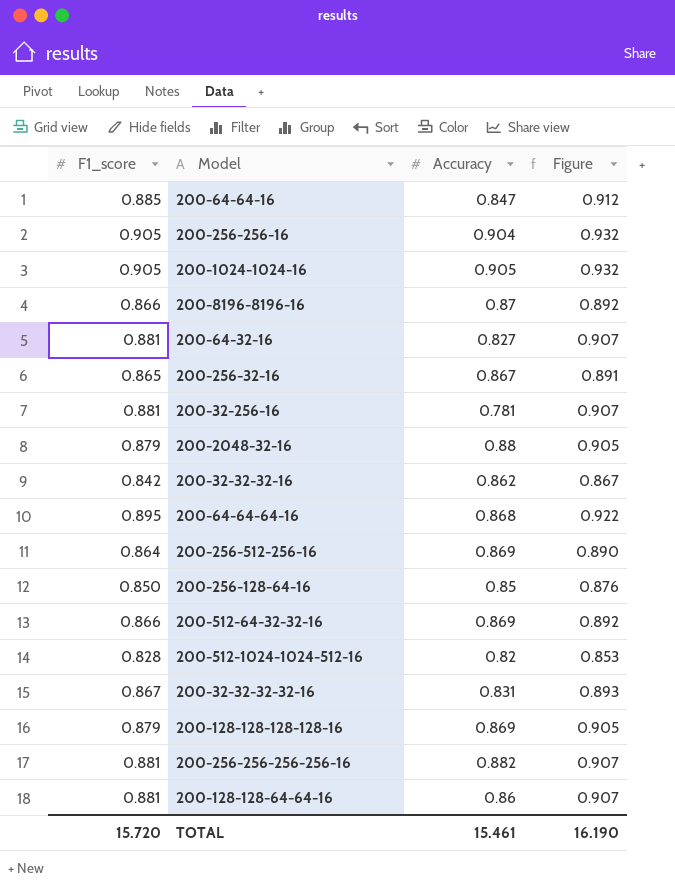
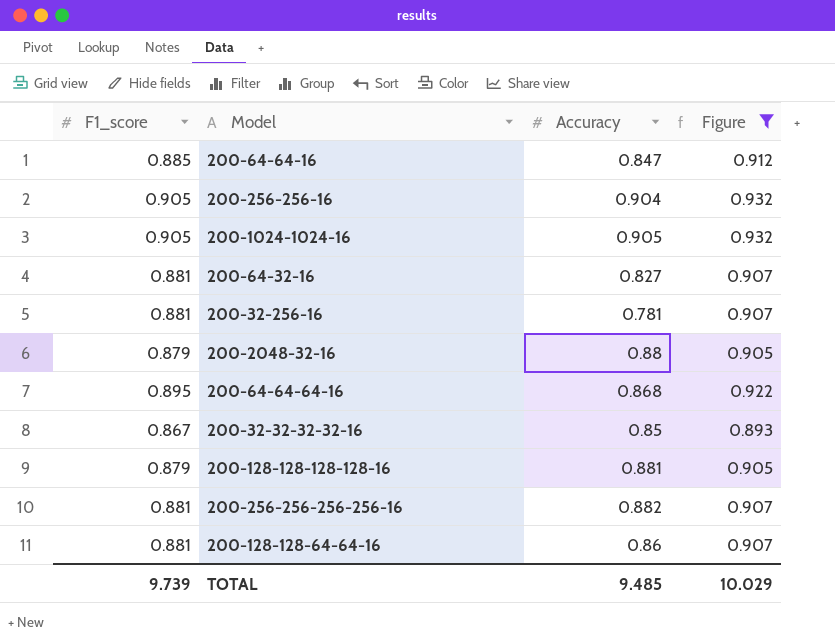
filter: none -> Figure >= 0.893
200-32-32-32-32-16 | Accuracy: 0.831 -> 0.85
200-128-128-128-128-16 | Accuracy: 0.869 -> 0.881
TOTAL | F1_score: 15.720 -> 9.739
TOTAL | Accuracy: 15.461 -> 9.485
TOTAL | Figure: 16.190 -> 10.029

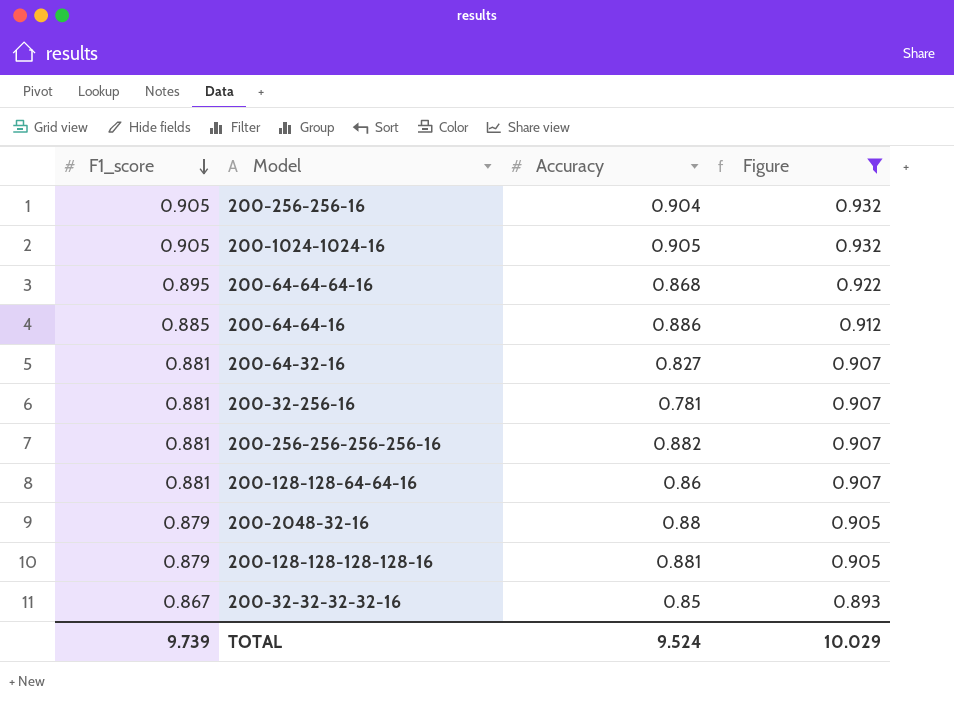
row order: none -> F1_score descending
200-64-64-16 | Accuracy: 0.847 -> 0.886
TOTAL | Accuracy: 9.485 -> 9.524

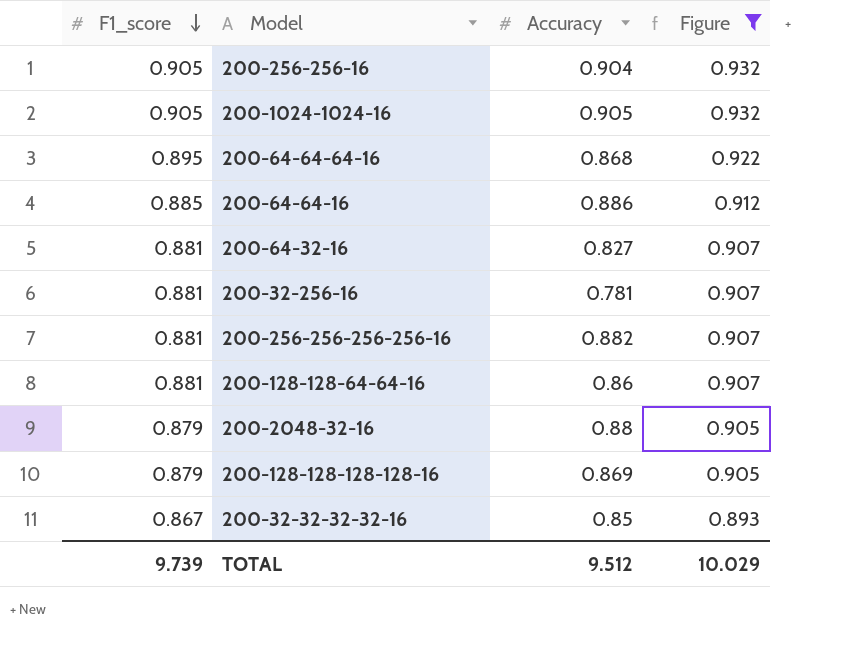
200-128-128-128-128-16 | Accuracy: 0.881 -> 0.869
TOTAL | Accuracy: 9.524 -> 9.512

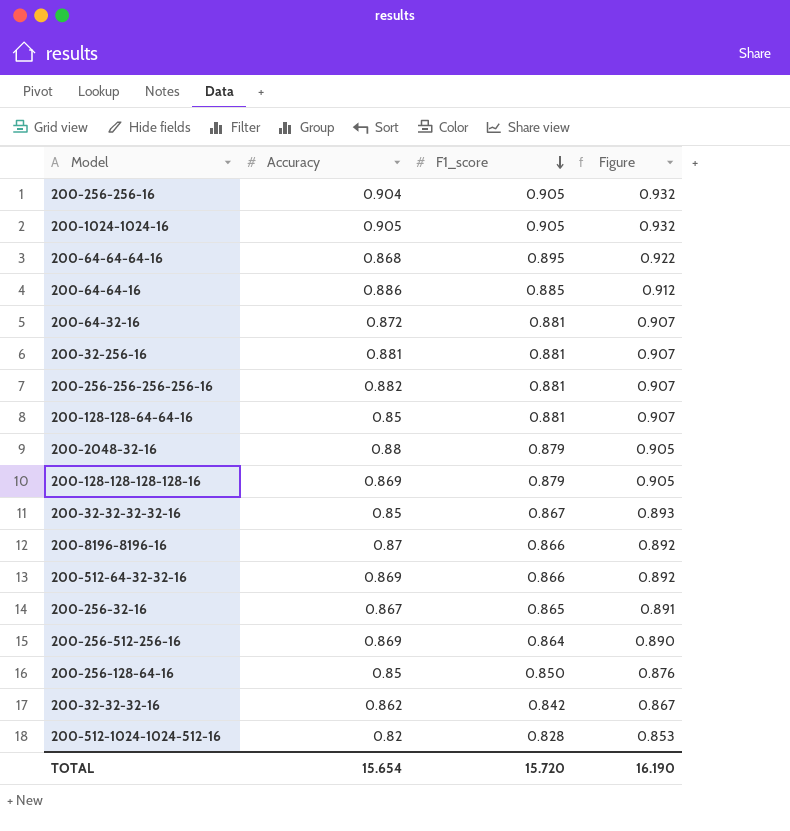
filter: Figure >= 0.893 -> none
column F1_score | position: 1 -> 3
200-64-32-16 | Accuracy: 0.827 -> 0.872
200-32-256-16 | Accuracy: 0.781 -> 0.881
200-128-128-64-64-16 | Accuracy: 0.86 -> 0.85
TOTAL | Accuracy: 9.512 -> 15.654
TOTAL | F1_score: 9.739 -> 15.720
TOTAL | Figure: 10.029 -> 16.190

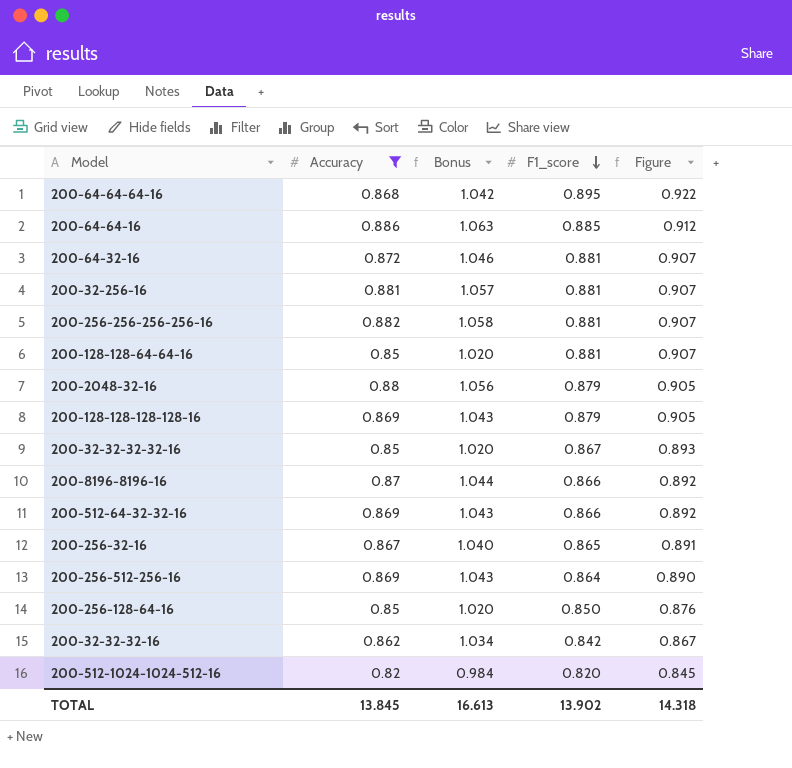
filter: none -> Accuracy <= 0.886
column Bonus | formula: none -> [Accuracy] * 1.2
200-512-1024-1024-512-16 | F1_score: 0.828 -> 0.820
200-512-1024-1024-512-16 | Figure: 0.853 -> 0.845
TOTAL | Accuracy: 15.654 -> 13.845
TOTAL | F1_score: 15.720 -> 13.902
TOTAL | Figure: 16.190 -> 14.318

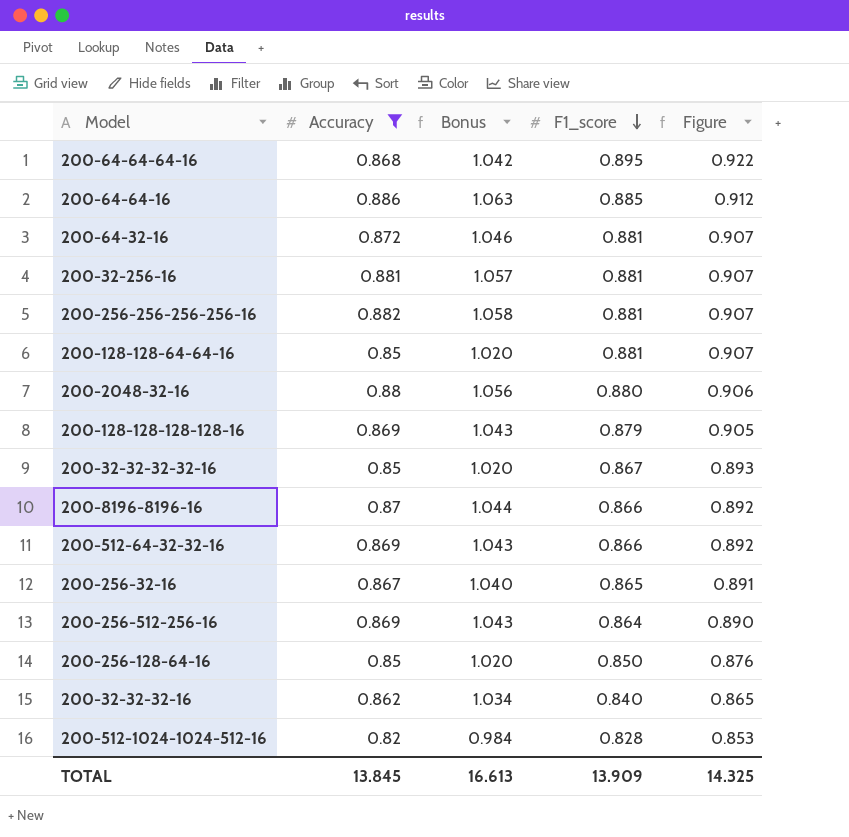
200-2048-32-16 | F1_score: 0.879 -> 0.880
200-2048-32-16 | Figure: 0.905 -> 0.906
200-32-32-32-16 | F1_score: 0.842 -> 0.840
200-32-32-32-16 | Figure: 0.867 -> 0.865
200-512-1024-1024-512-16 | F1_score: 0.820 -> 0.828
200-512-1024-1024-512-16 | Figure: 0.845 -> 0.853
TOTAL | F1_score: 13.902 -> 13.909
TOTAL | Figure: 14.318 -> 14.325

